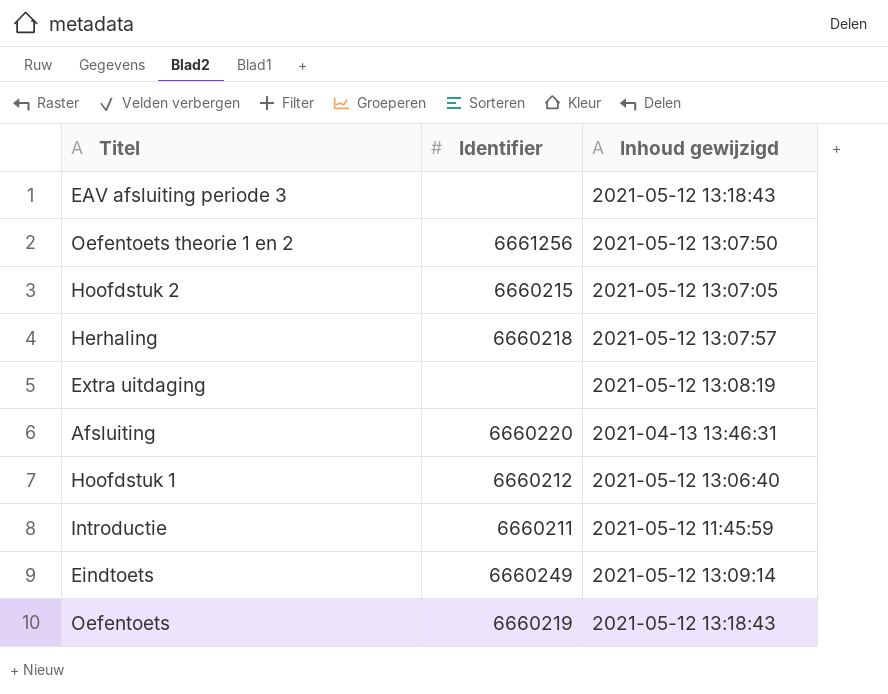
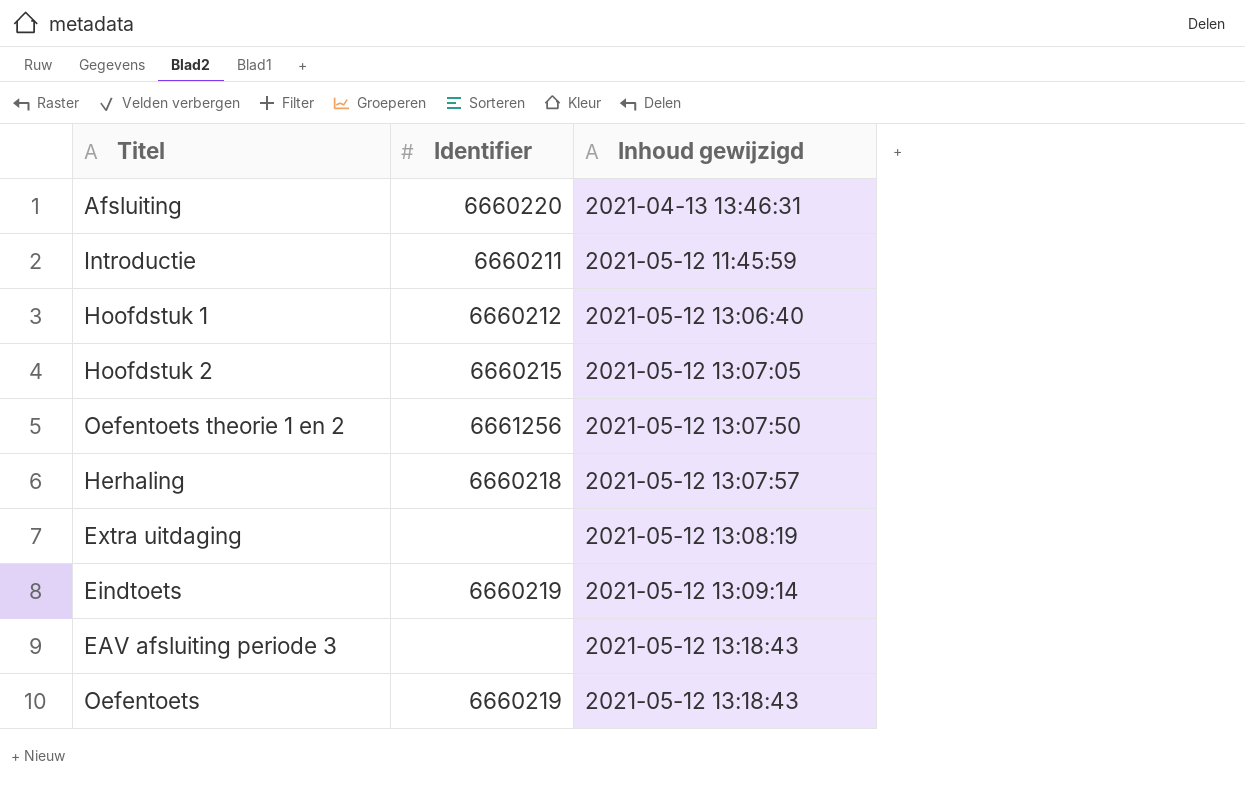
row order: none -> Inhoud gewijzigd ascending
Eindtoets | Identifier: 6660249 -> 6660219

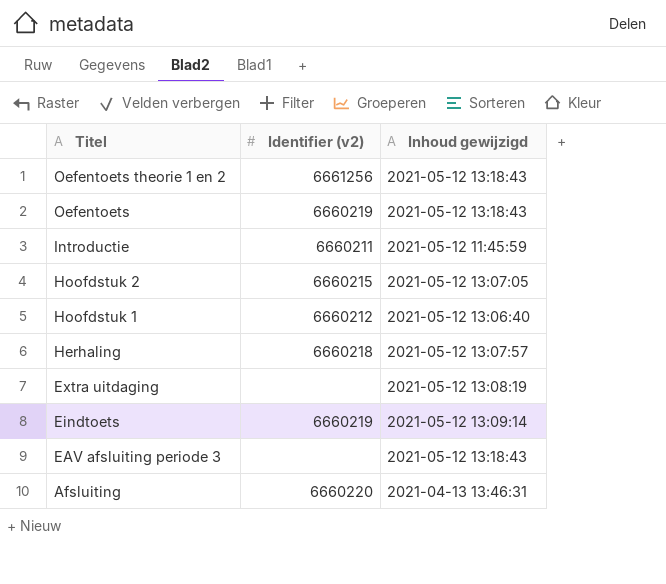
row order: Inhoud gewijzigd ascending -> Titel descending
column name: Identifier -> Identifier (v2)
Oefentoets theorie 1 en 2 | Inhoud gewijzigd: 2021-05-12 13:07:50 -> 2021-05-12 13:18:43

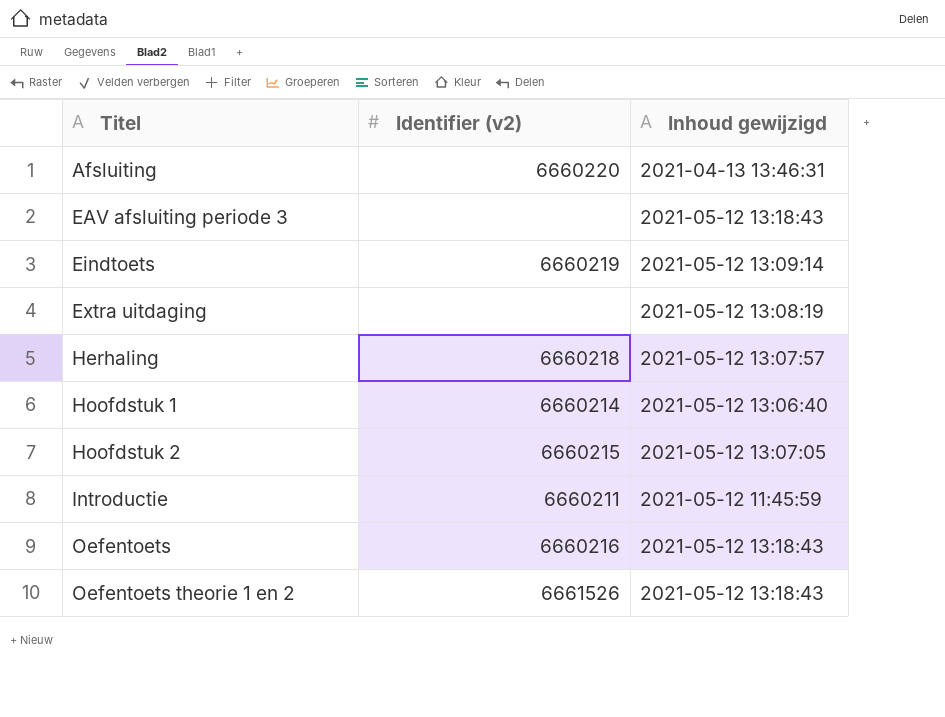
row order: Titel descending -> Titel ascending
Hoofdstuk 1 | Identifier (v2): 6660212 -> 6660214
Oefentoets | Identifier (v2): 6660219 -> 6660216
Oefentoets theorie 1 en 2 | Identifier (v2): 6661256 -> 6661526

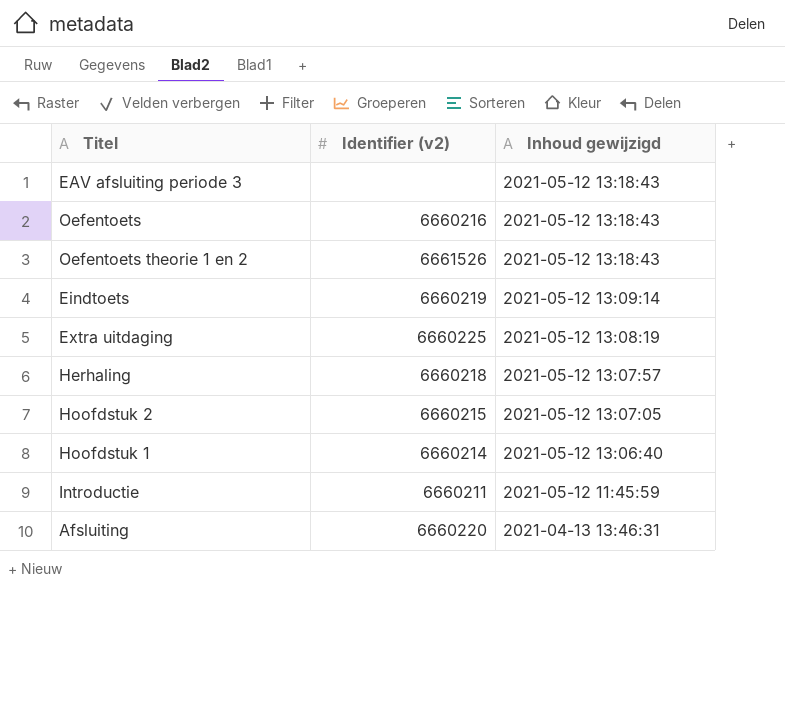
row order: Titel ascending -> Inhoud gewijzigd descending
Extra uitdaging | Identifier (v2): none -> 6660225

